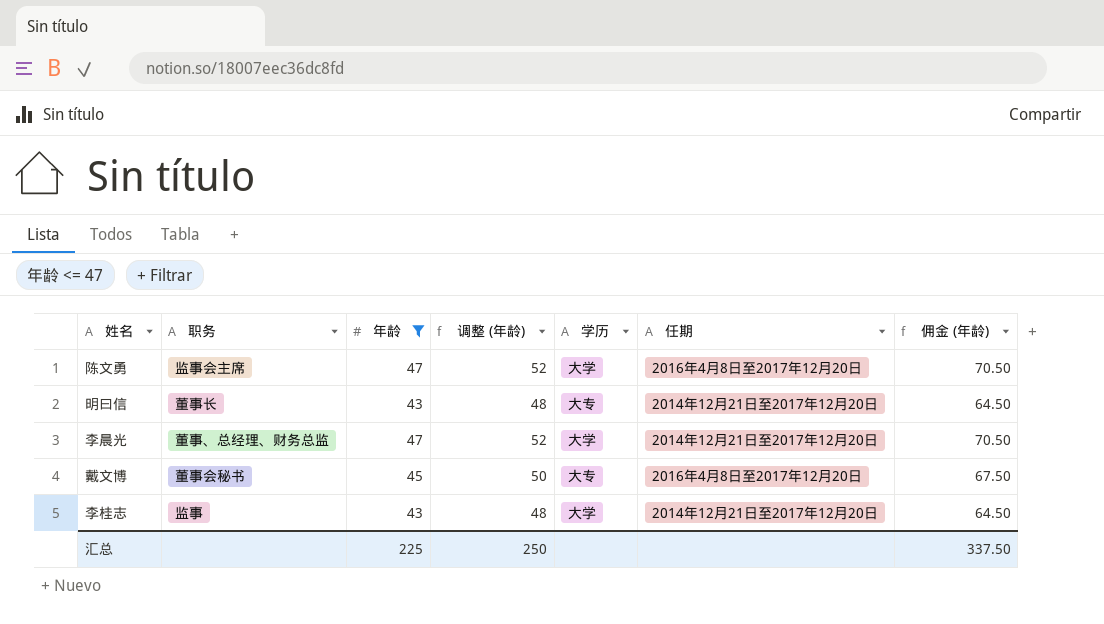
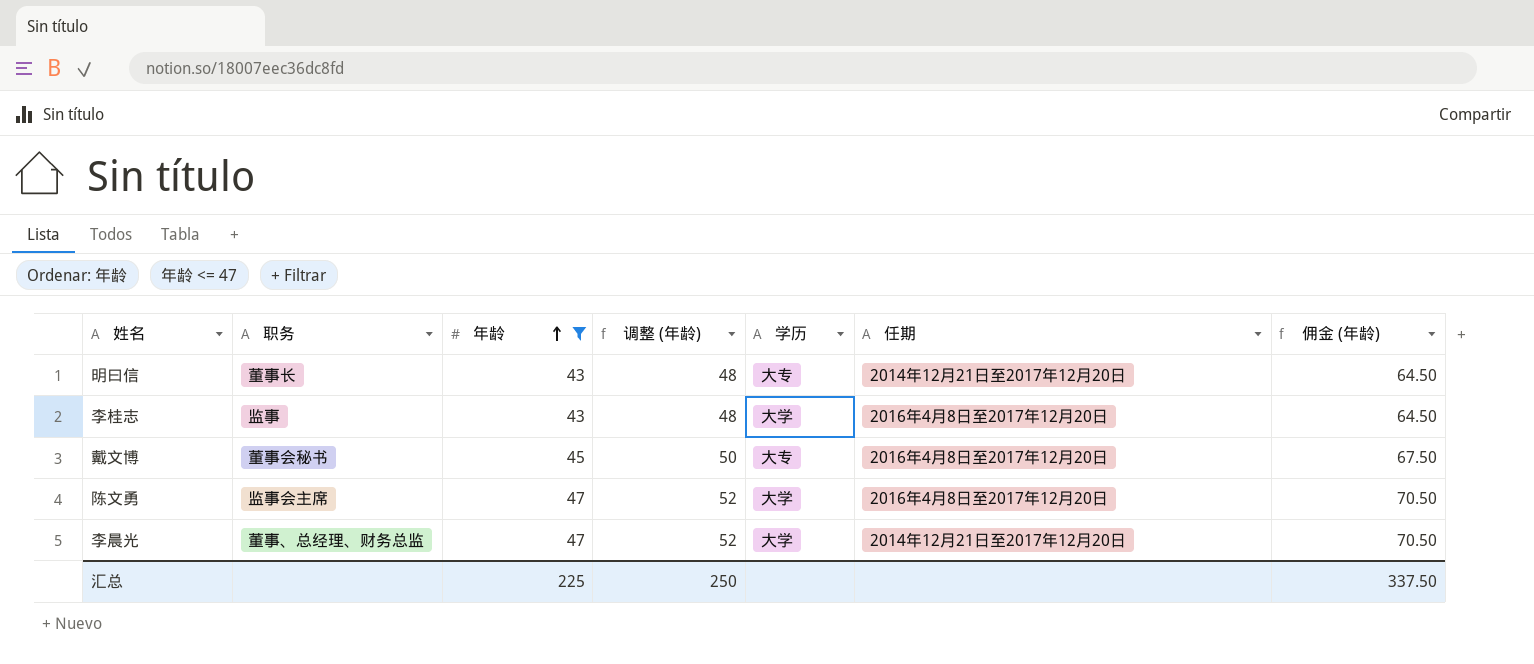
row order: none -> 年龄 ascending
李桂志 | 任期: 2014年12月21日至2017年12月20日 -> 2016年4月8日至2017年12月20日

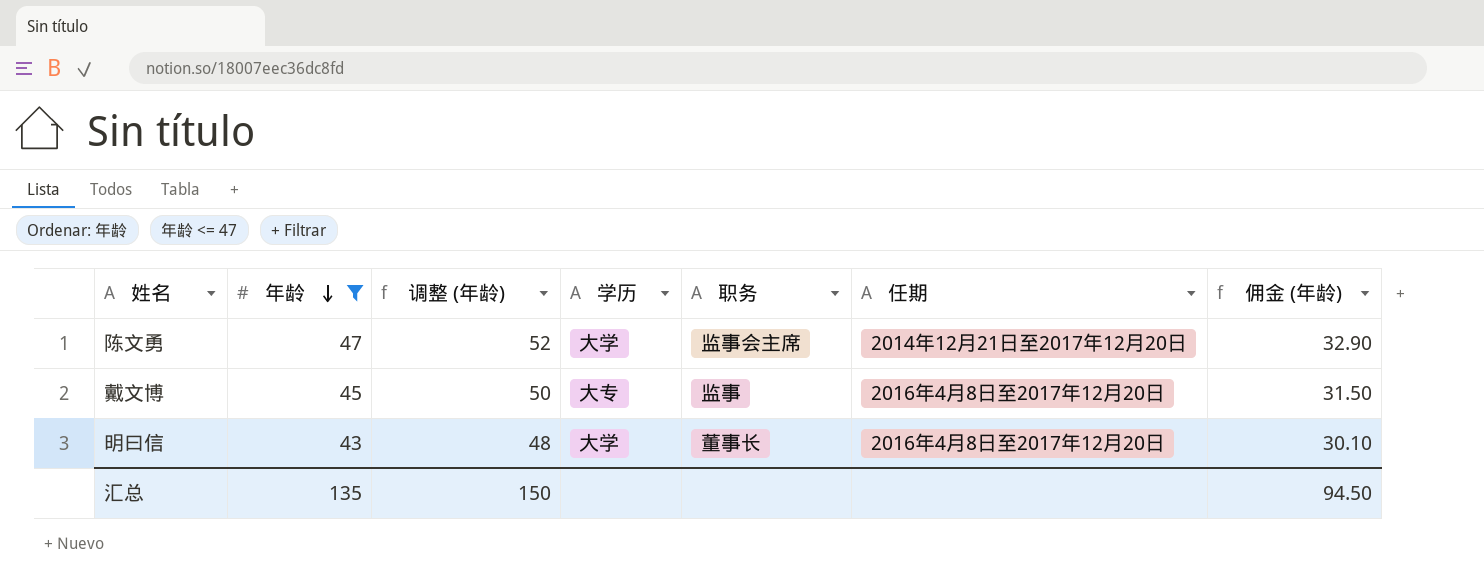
row order: 年龄 ascending -> 年龄 descending
column 职务 | position: 2 -> 5
column 佣金 (年龄) | formula: [年龄] * 1.5 -> [年龄] * 0.7
row 李桂志: 监事 | 43 | 48 | 大学 | 2016年4月8日至2017年12月20日 | 64.50 -> none
row 李晨光: 董事、总经理、财务总监 | 47 | 52 | 大学 | 2014年12月21日至2017年12月20日 | 70.50 -> none
陈文勇 | 任期: 2016年4月8日至2017年12月20日 -> 2014年12月21日至2017年12月20日
戴文博 | 职务: 董事会秘书 -> 监事
明曰信 | 学历: 大专 -> 大学
明曰信 | 任期: 2014年12月21日至2017年12月20日 -> 2016年4月8日至2017年12月20日
汇总 | 年龄: 225 -> 135
汇总 | 调整 (年龄): 250 -> 150
汇总 | 佣金 (年龄): 337.50 -> 94.50

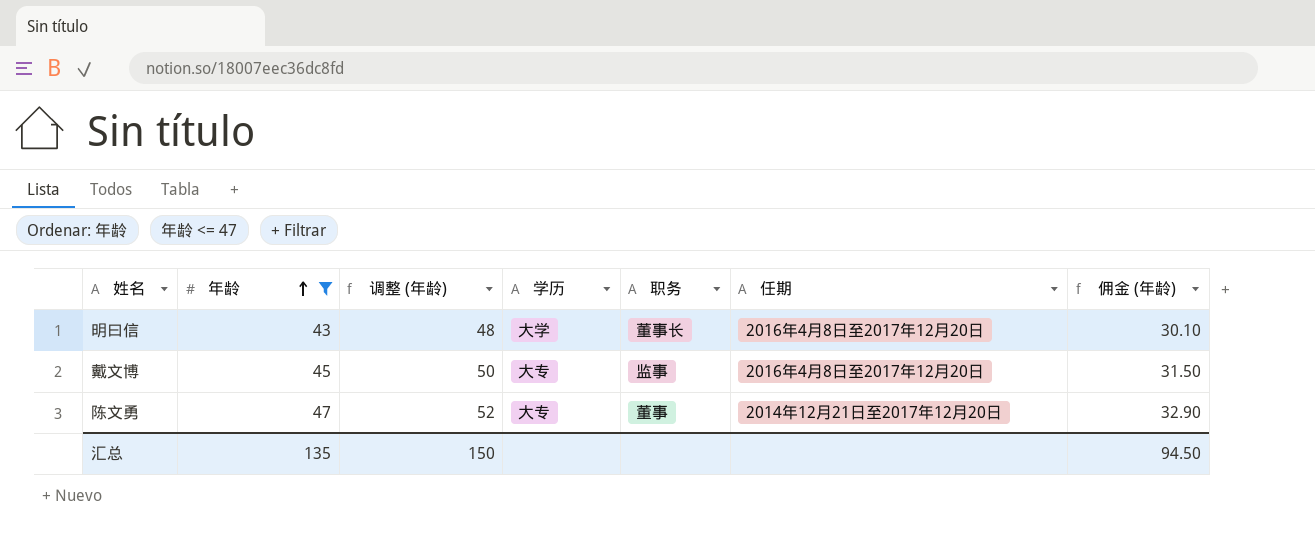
row order: 年龄 descending -> 年龄 ascending
陈文勇 | 学历: 大学 -> 大专
陈文勇 | 职务: 监事会主席 -> 董事

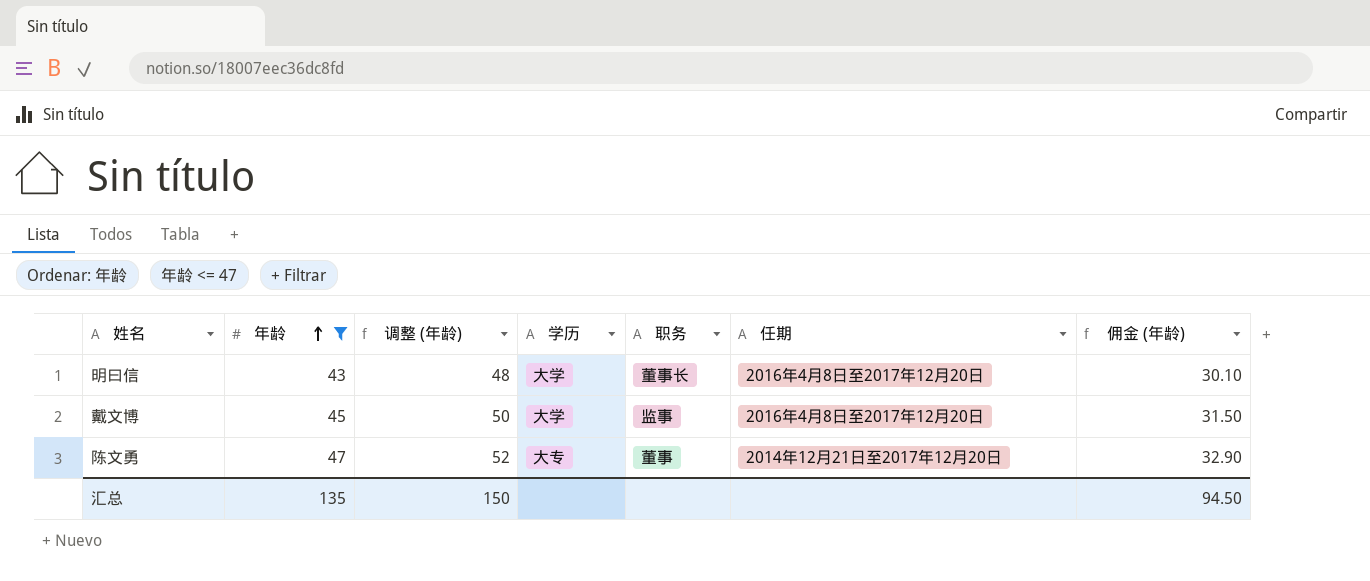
戴文博 | 学历: 大专 -> 大学

